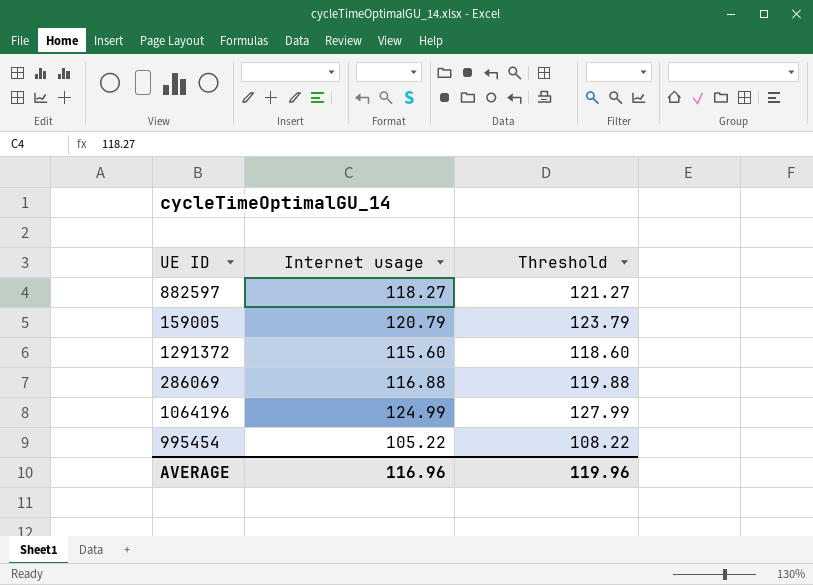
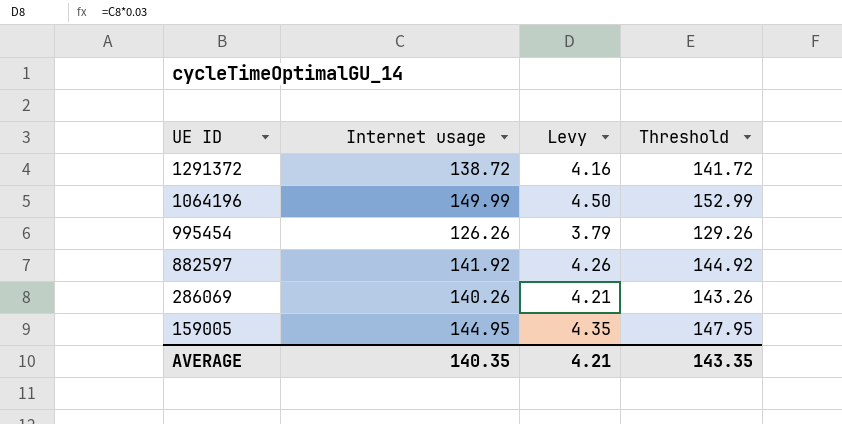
row order: none -> UE ID descending
column Levy | formula: none -> [Internet usage] * 0.03
1291372 | Internet usage: 115.60 -> 138.72
1291372 | Threshold: 118.60 -> 141.72
1064196 | Internet usage: 124.99 -> 149.99
1064196 | Threshold: 127.99 -> 152.99
995454 | Internet usage: 105.22 -> 126.26
995454 | Threshold: 108.22 -> 129.26
882597 | Internet usage: 118.27 -> 141.92
882597 | Threshold: 121.27 -> 144.92
286069 | Internet usage: 116.88 -> 140.26
286069 | Threshold: 119.88 -> 143.26
159005 | Internet usage: 120.79 -> 144.95
159005 | Threshold: 123.79 -> 147.95
AVERAGE | Internet usage: 116.96 -> 140.35
AVERAGE | Threshold: 119.96 -> 143.35

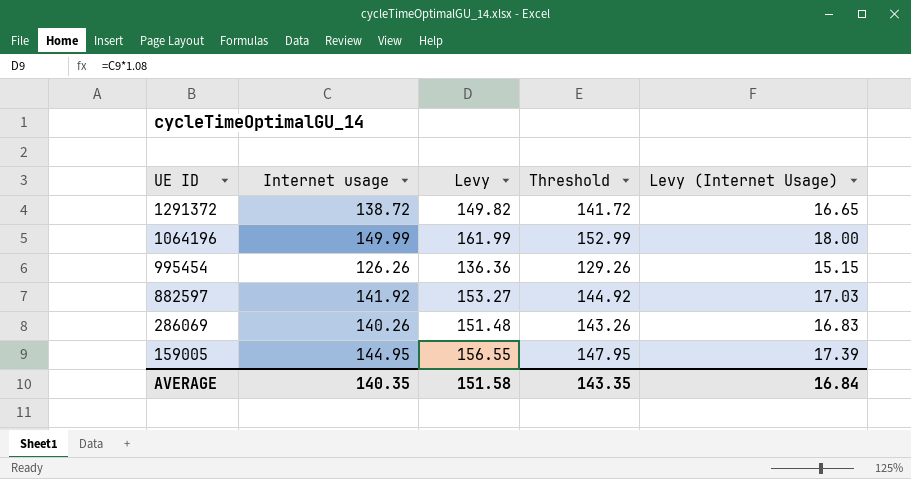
column Levy | formula: [Internet usage] * 0.03 -> [Internet usage] * 1.08
column Levy (Internet Usage) | formula: none -> [Internet usage] * 0.12
AVERAGE | Levy: 4.21 -> 151.58

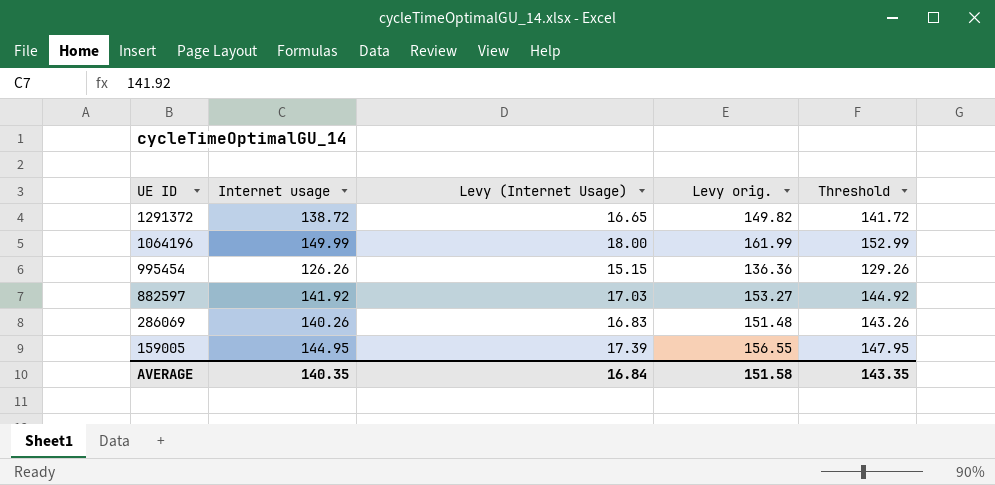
column Levy (Internet Usage) | position: 5 -> 3
column name: Levy -> Levy orig.

